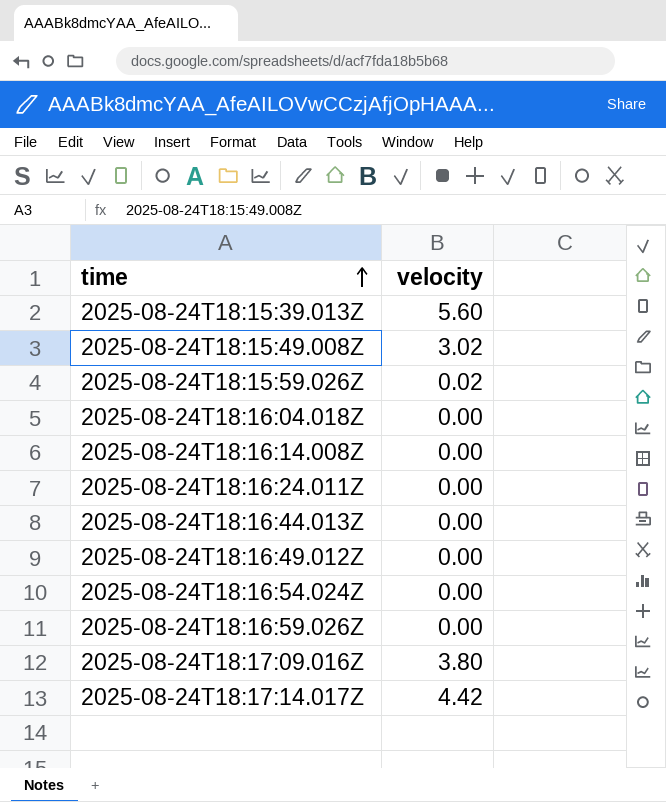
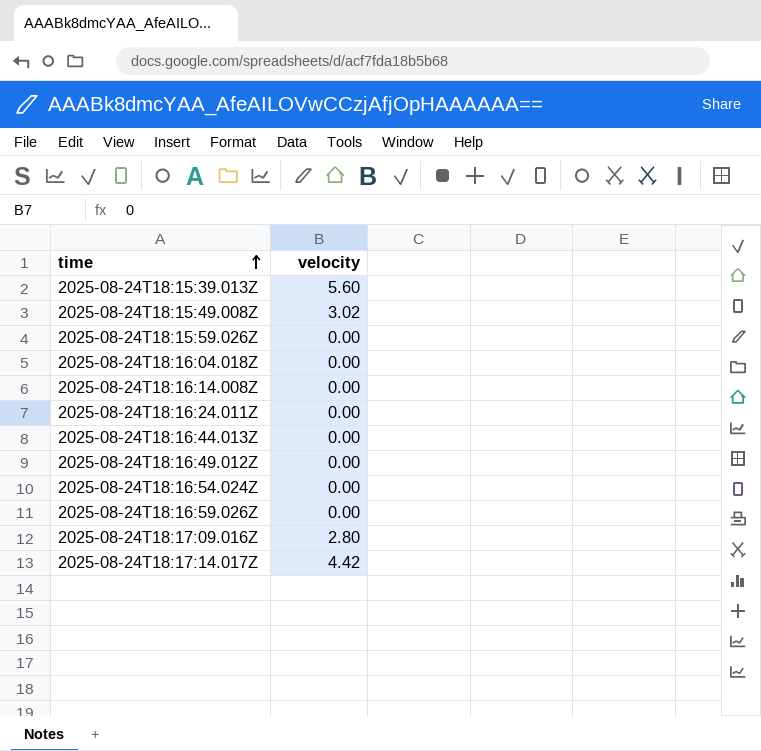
2025-08-24T18:15:59.026Z | velocity: 0.02 -> 0.00
2025-08-24T18:17:09.016Z | velocity: 3.80 -> 2.80

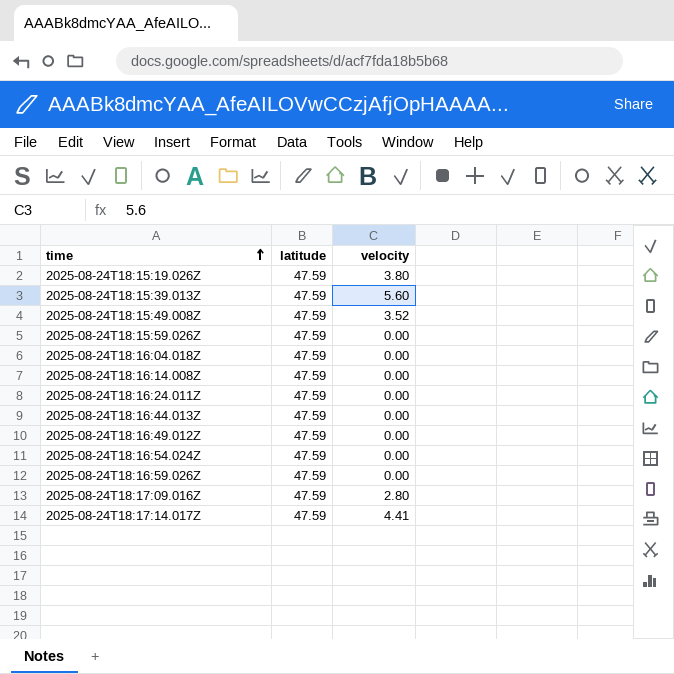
column latitude | position: none -> 2
row 2025-08-24T18:15:19.026Z: none -> 47.59 | 3.80
2025-08-24T18:15:49.008Z | velocity: 3.02 -> 3.52
2025-08-24T18:17:14.017Z | velocity: 4.42 -> 4.41

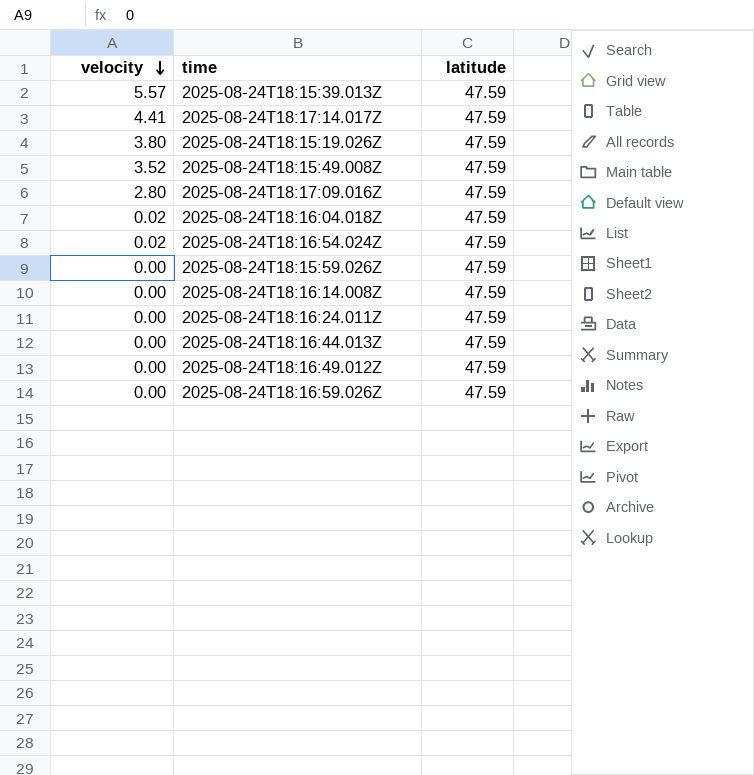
row order: time ascending -> velocity descending
column velocity | position: 3 -> 1
2025-08-24T18:15:39.013Z | velocity: 5.60 -> 5.57
2025-08-24T18:16:04.018Z | velocity: 0.00 -> 0.02
2025-08-24T18:16:54.024Z | velocity: 0.00 -> 0.02

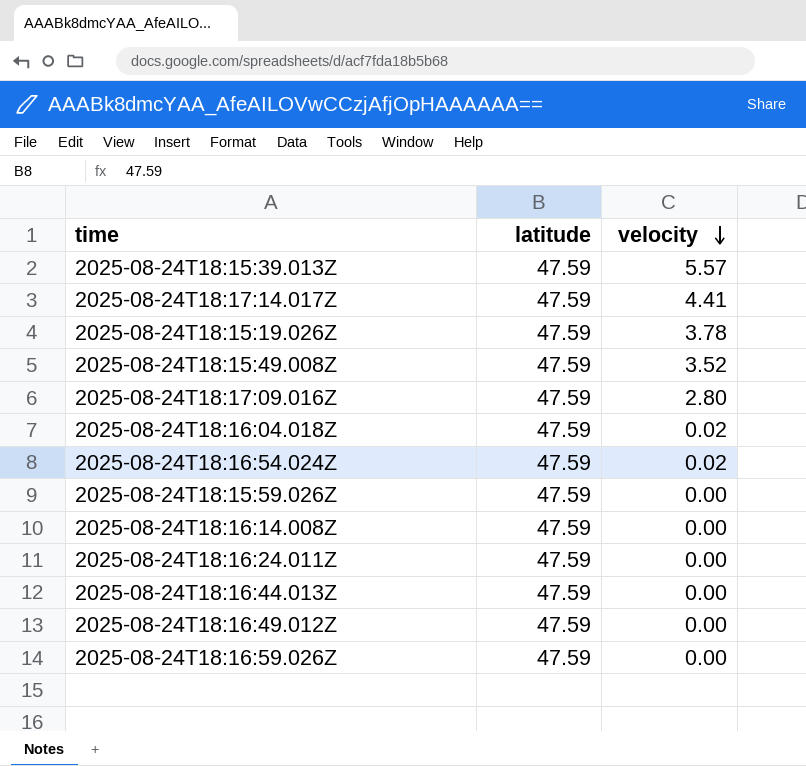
column velocity | position: 1 -> 3
2025-08-24T18:15:19.026Z | velocity: 3.80 -> 3.78

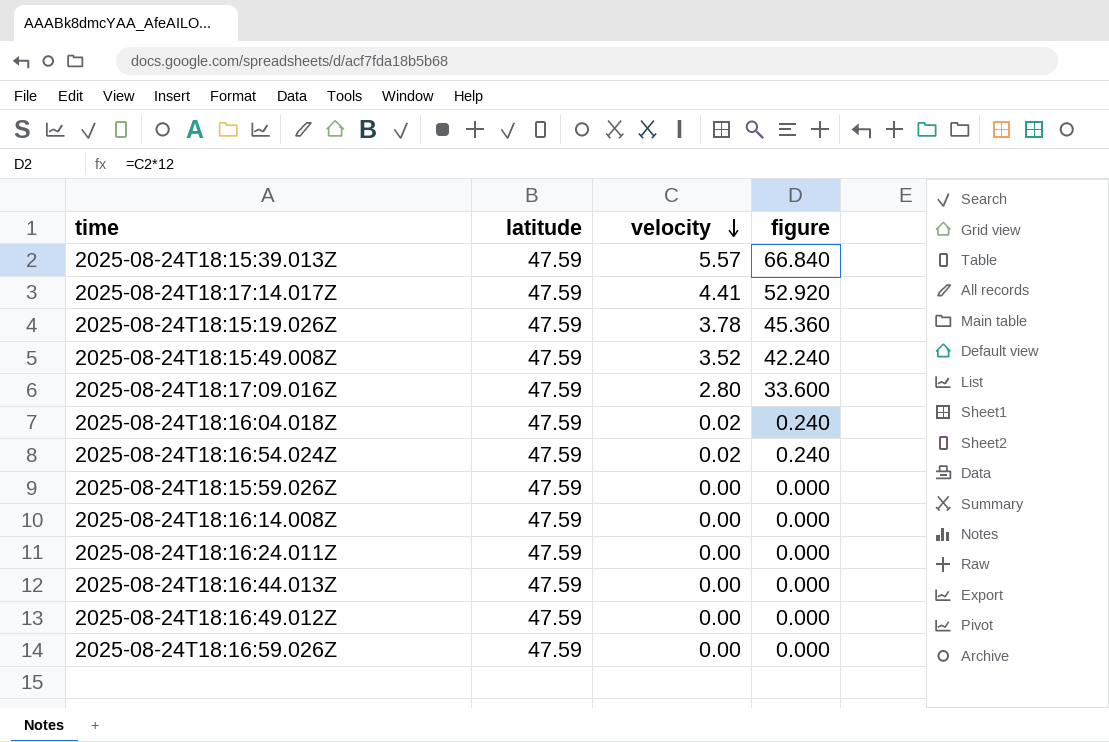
column figure | formula: none -> [velocity] * 12

